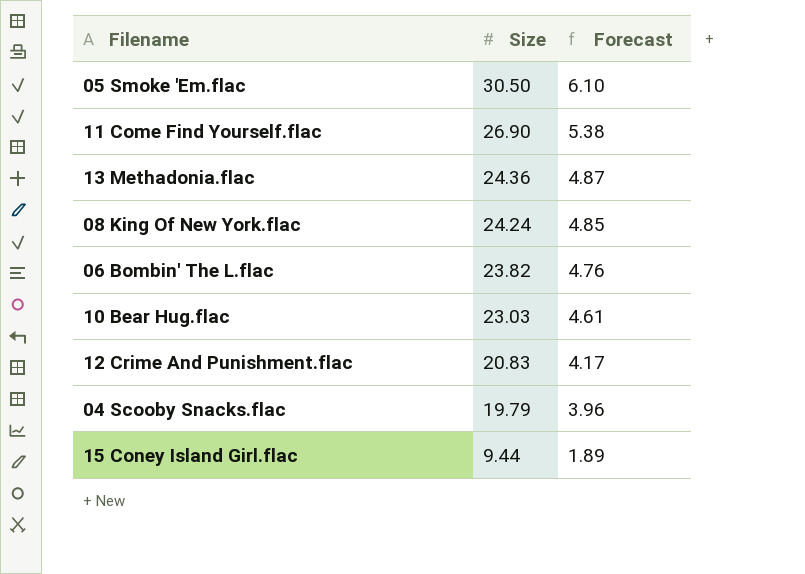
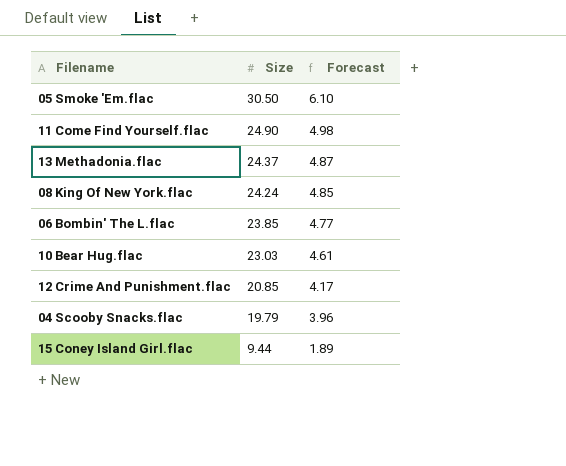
11 Come Find Yourself.flac | Size: 26.90 -> 24.90
11 Come Find Yourself.flac | Forecast: 5.38 -> 4.98
13 Methadonia.flac | Size: 24.36 -> 24.37
06 Bombin' The L.flac | Size: 23.82 -> 23.85
06 Bombin' The L.flac | Forecast: 4.76 -> 4.77
12 Crime And Punishment.flac | Size: 20.83 -> 20.85

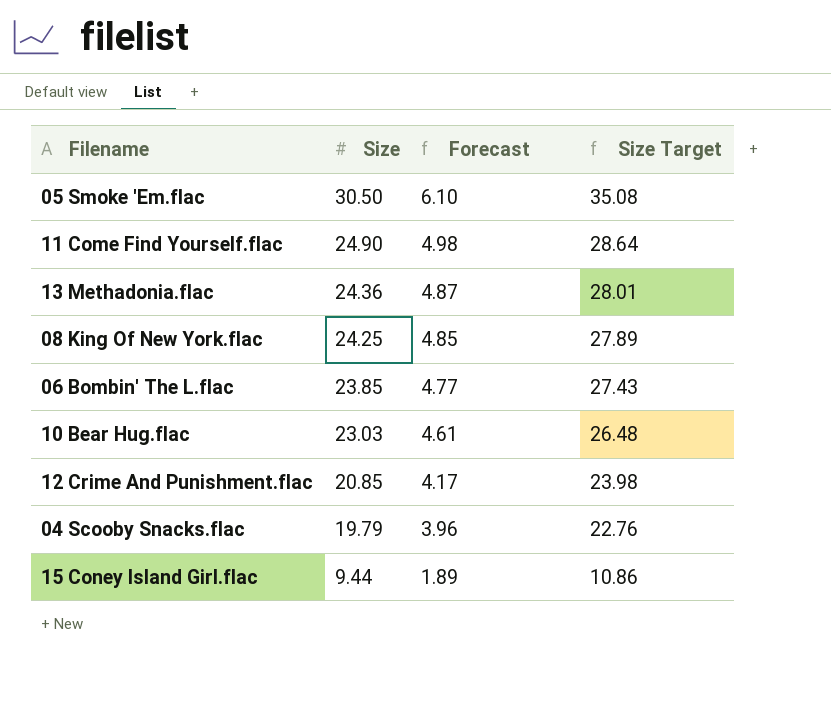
column Size Target | formula: none -> [Size] * 1.15
13 Methadonia.flac | Size: 24.37 -> 24.36
08 King Of New York.flac | Size: 24.24 -> 24.25

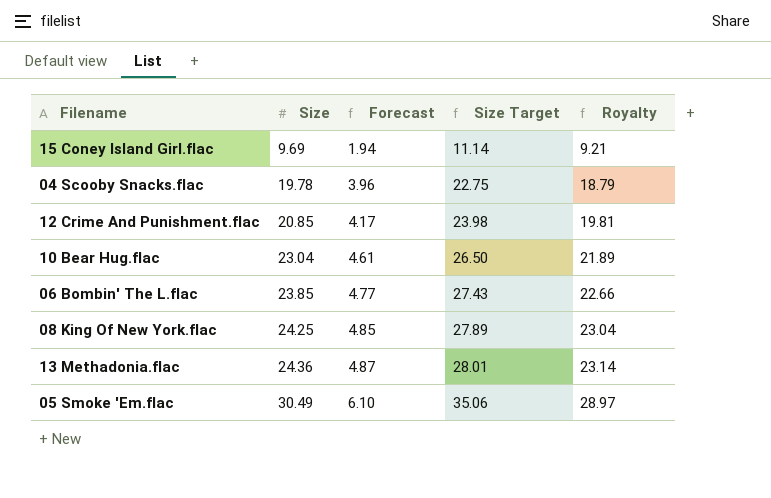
row order: Size descending -> Size ascending
column Royalty | formula: none -> [Size] * 0.95
row 11 Come Find Yourself.flac: 24.90 | 4.98 | 28.64 -> none
15 Coney Island Girl.flac | Size: 9.44 -> 9.69
15 Coney Island Girl.flac | Forecast: 1.89 -> 1.94
15 Coney Island Girl.flac | Size Target: 10.86 -> 11.14
04 Scooby Snacks.flac | Size: 19.79 -> 19.78
04 Scooby Snacks.flac | Size Target: 22.76 -> 22.75
10 Bear Hug.flac | Size: 23.03 -> 23.04
10 Bear Hug.flac | Size Target: 26.48 -> 26.50
05 Smoke 'Em.flac | Size: 30.50 -> 30.49
05 Smoke 'Em.flac | Size Target: 35.08 -> 35.06

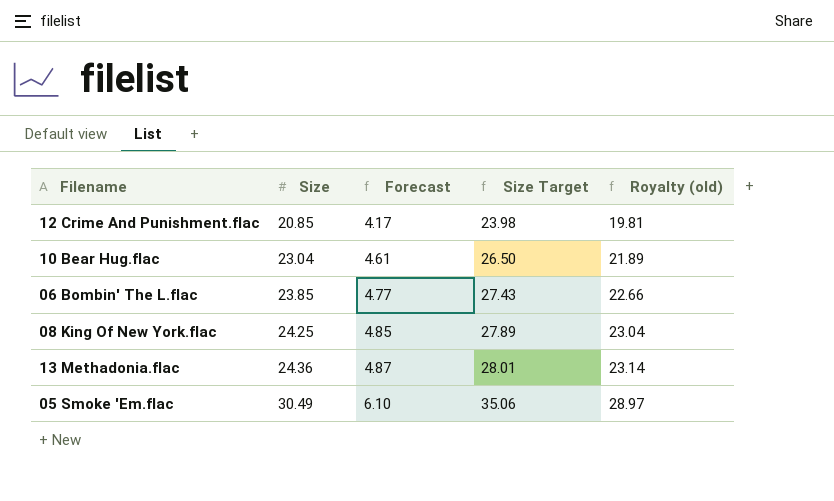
column name: Royalty -> Royalty (old)
row 15 Coney Island Girl.flac: 9.69 | 1.94 | 11.14 | 9.21 -> none
row 04 Scooby Snacks.flac: 19.78 | 3.96 | 22.75 | 18.79 -> none

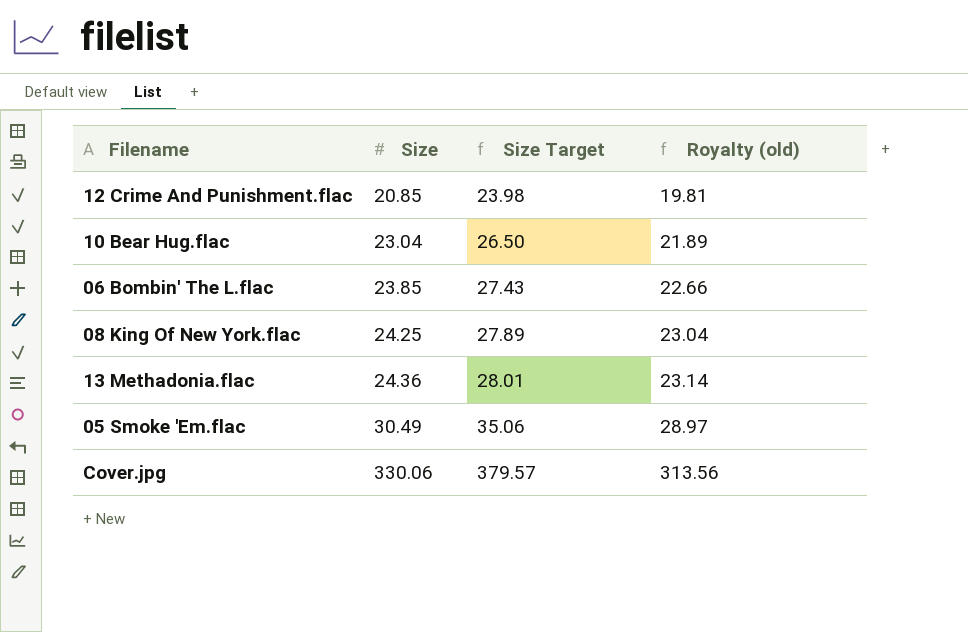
column Forecast | formula: [Size] * 0.2 -> none
row Cover.jpg: none -> 330.06 | 379.57 | 313.56

